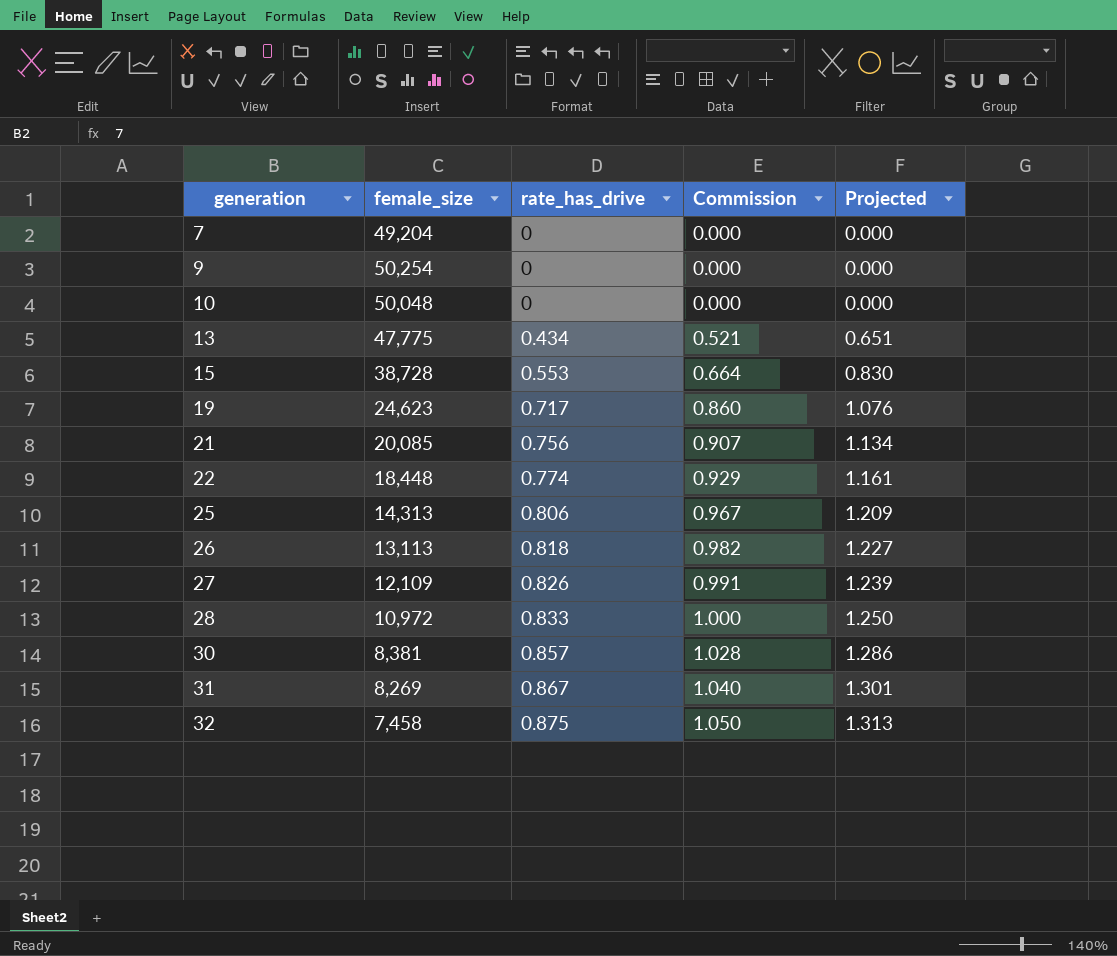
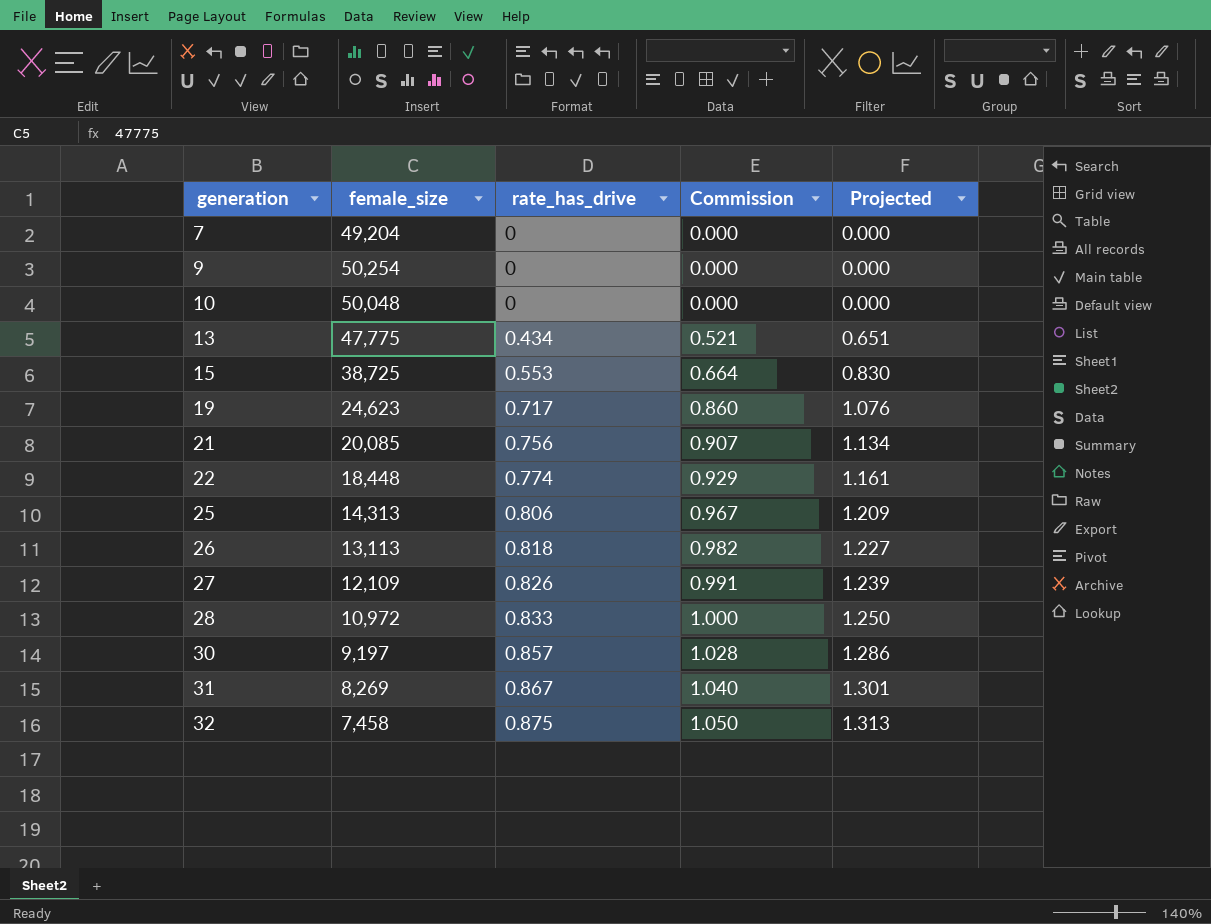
15 | female_size: 38,728 -> 38,725
30 | female_size: 8,381 -> 9,197

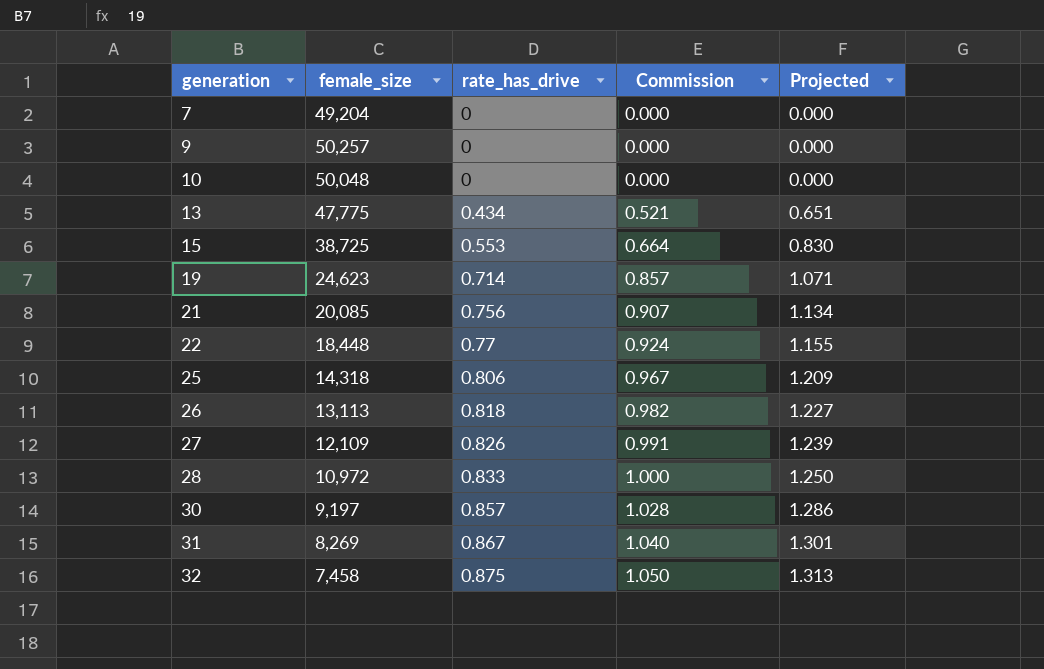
9 | female_size: 50,254 -> 50,257
19 | rate_has_drive: 0.717 -> 0.714
19 | Commission: 0.860 -> 0.857
19 | Projected: 1.076 -> 1.071
22 | rate_has_drive: 0.774 -> 0.77
22 | Commission: 0.929 -> 0.924
22 | Projected: 1.161 -> 1.155
25 | female_size: 14,313 -> 14,318

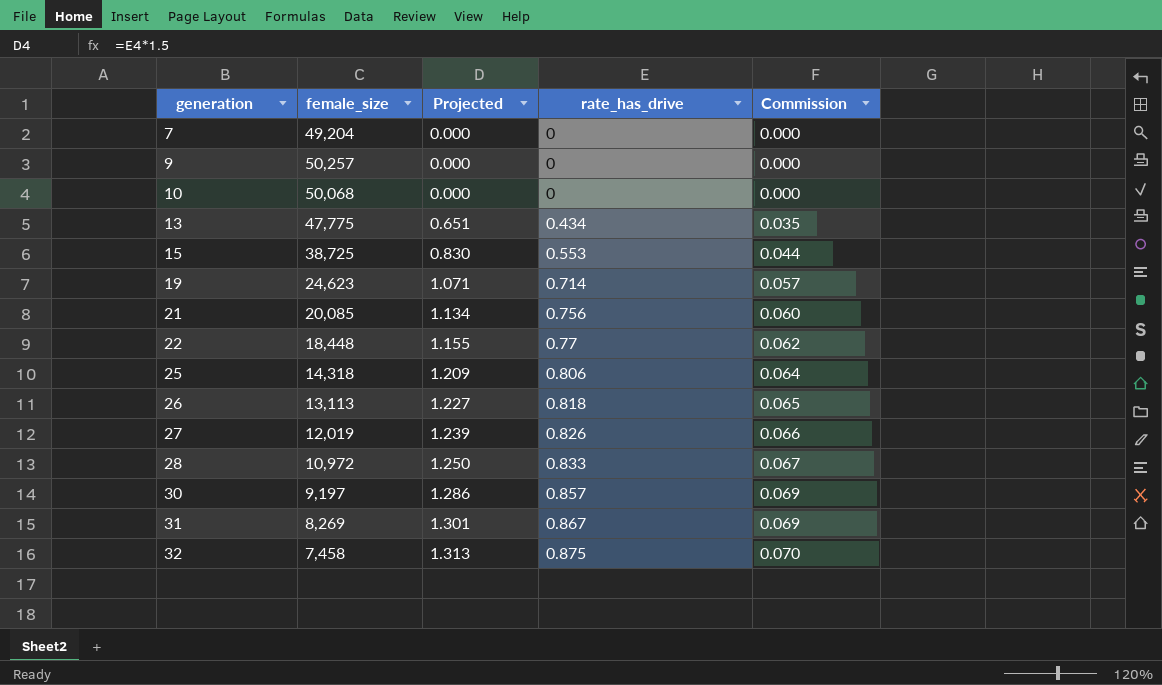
column Projected | position: 5 -> 3
column Commission | formula: [rate_has_drive] * 1.2 -> [rate_has_drive] * 0.08
10 | female_size: 50,048 -> 50,068
27 | female_size: 12,109 -> 12,019

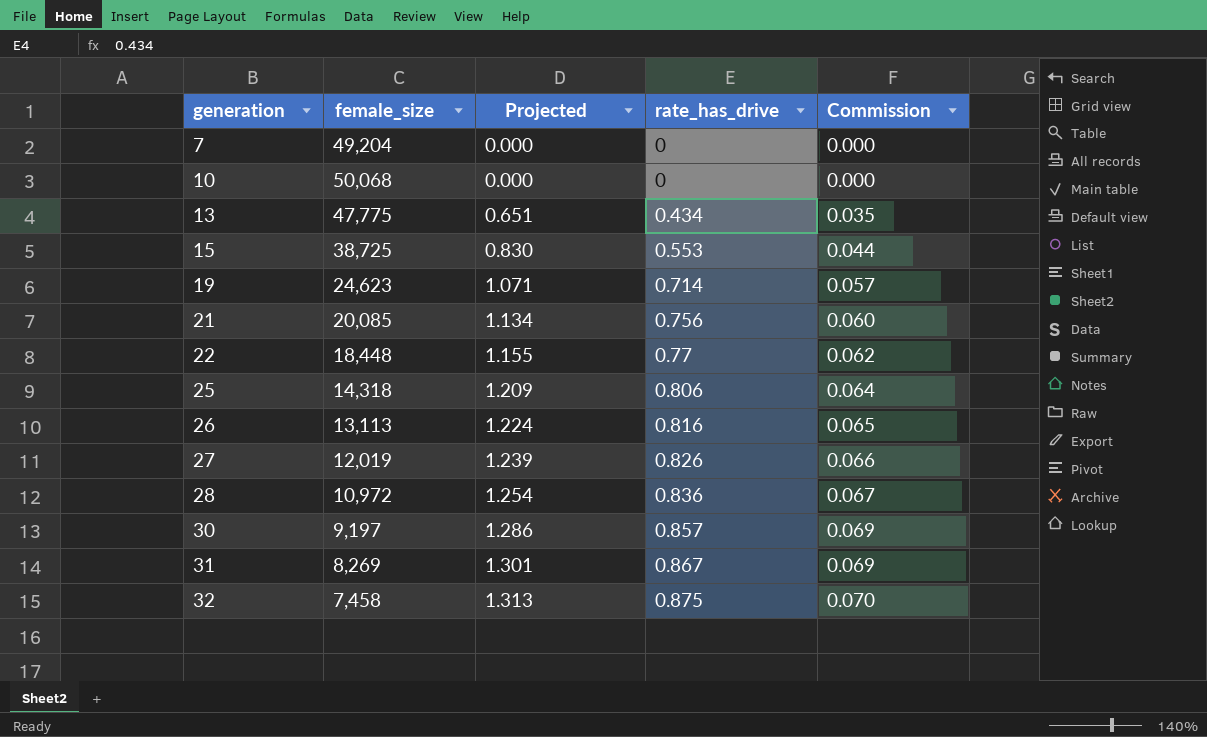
row 9: 50,257 | 0.000 | 0 | 0.000 -> none
26 | Projected: 1.227 -> 1.224
26 | rate_has_drive: 0.818 -> 0.816
28 | Projected: 1.250 -> 1.254
28 | rate_has_drive: 0.833 -> 0.836

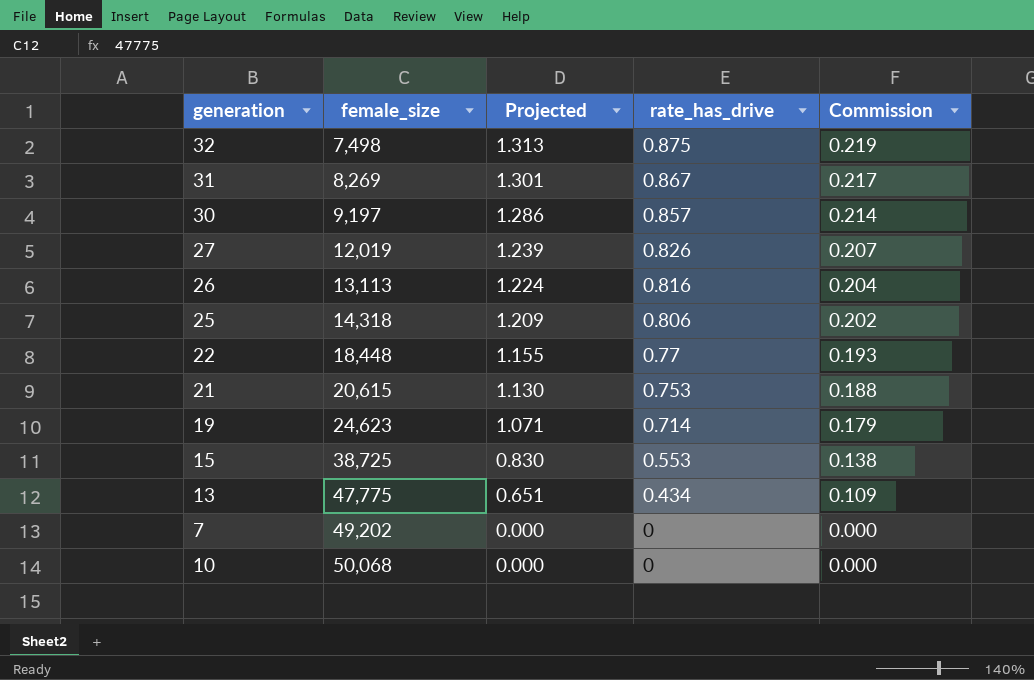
row order: generation ascending -> female_size ascending
column Commission | formula: [rate_has_drive] * 0.08 -> [rate_has_drive] * 0.25
row 28: 10,972 | 1.254 | 0.836 | 0.067 -> none
32 | female_size: 7,458 -> 7,498
21 | female_size: 20,085 -> 20,615
21 | Projected: 1.134 -> 1.130
21 | rate_has_drive: 0.756 -> 0.753
7 | female_size: 49,204 -> 49,202

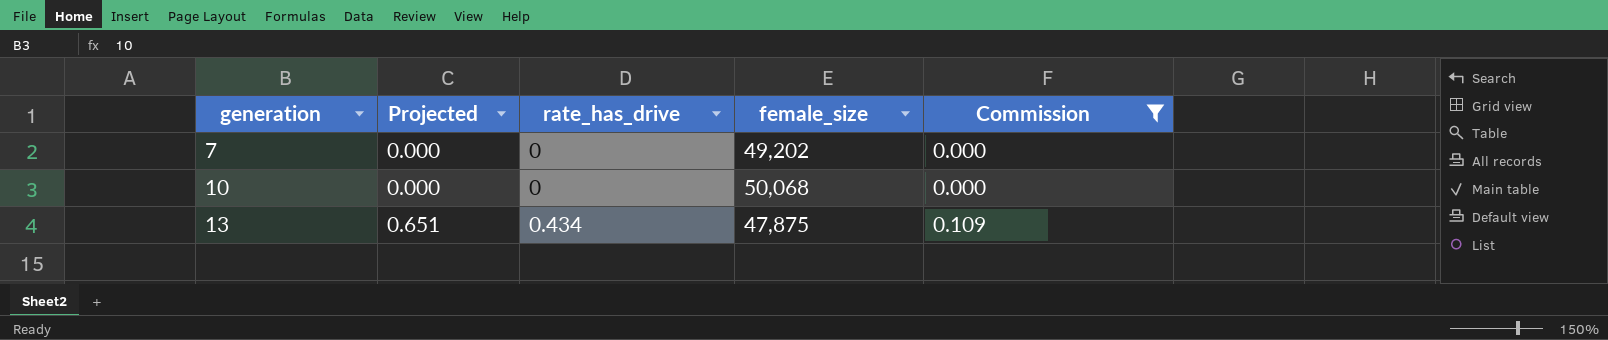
filter: none -> Commission <= 0.109
row order: female_size ascending -> generation ascending
column female_size | position: 2 -> 4
13 | female_size: 47,775 -> 47,875

